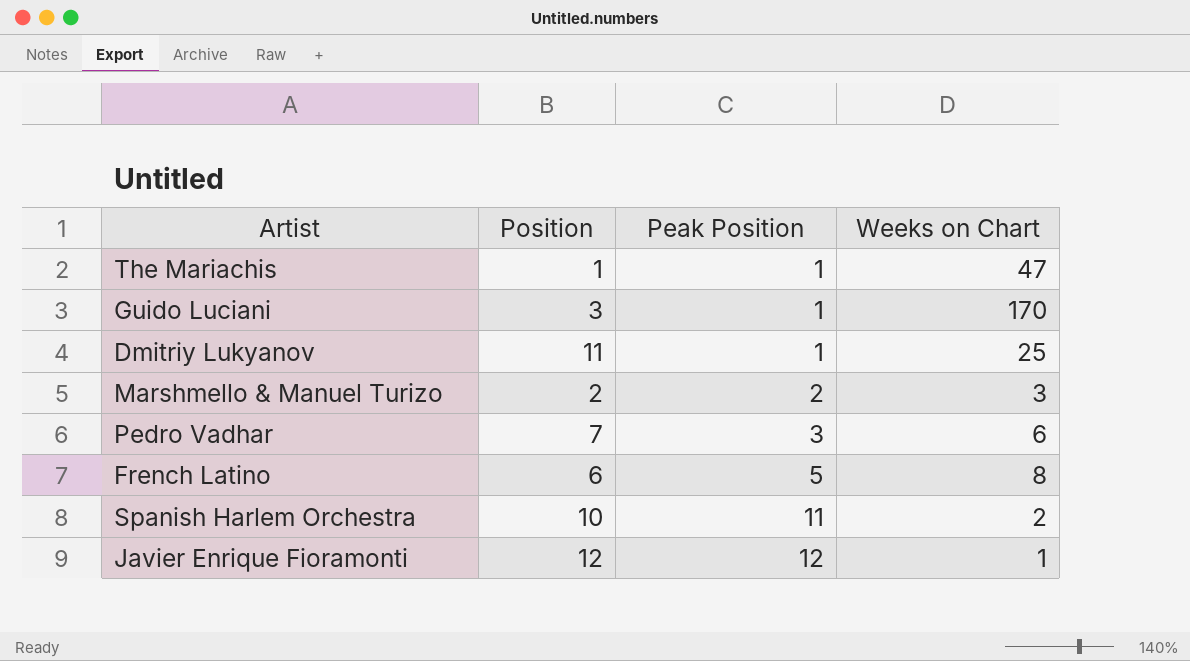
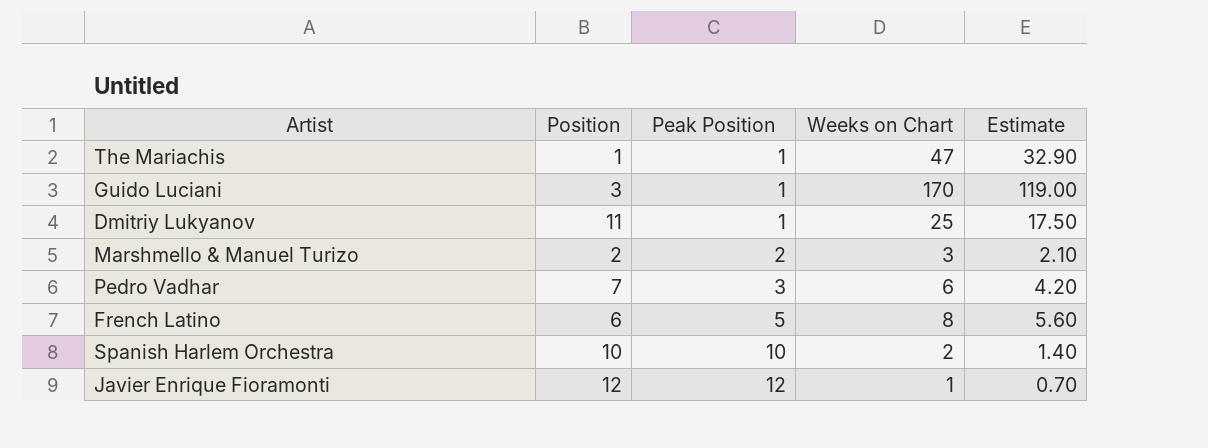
column Estimate | formula: none -> [Weeks on Chart] * 0.7
Spanish Harlem Orchestra | Peak Position: 11 -> 10

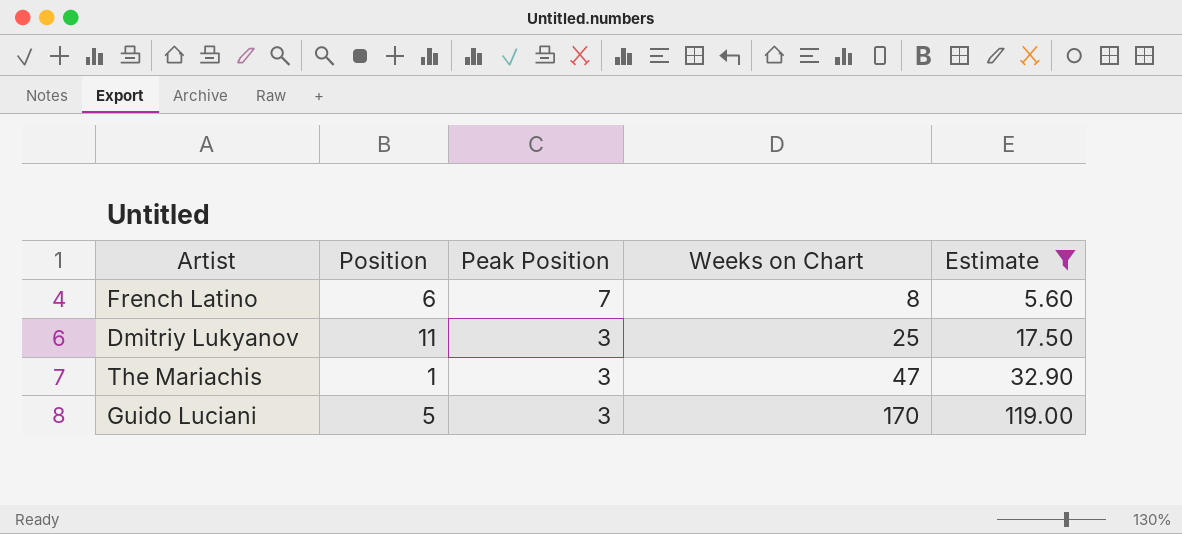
filter: none -> Estimate >= 5.60
row order: Peak Position ascending -> Peak Position descending
French Latino | Peak Position: 5 -> 7
Dmitriy Lukyanov | Peak Position: 1 -> 3
The Mariachis | Peak Position: 1 -> 3
Guido Luciani | Position: 3 -> 5
Guido Luciani | Peak Position: 1 -> 3

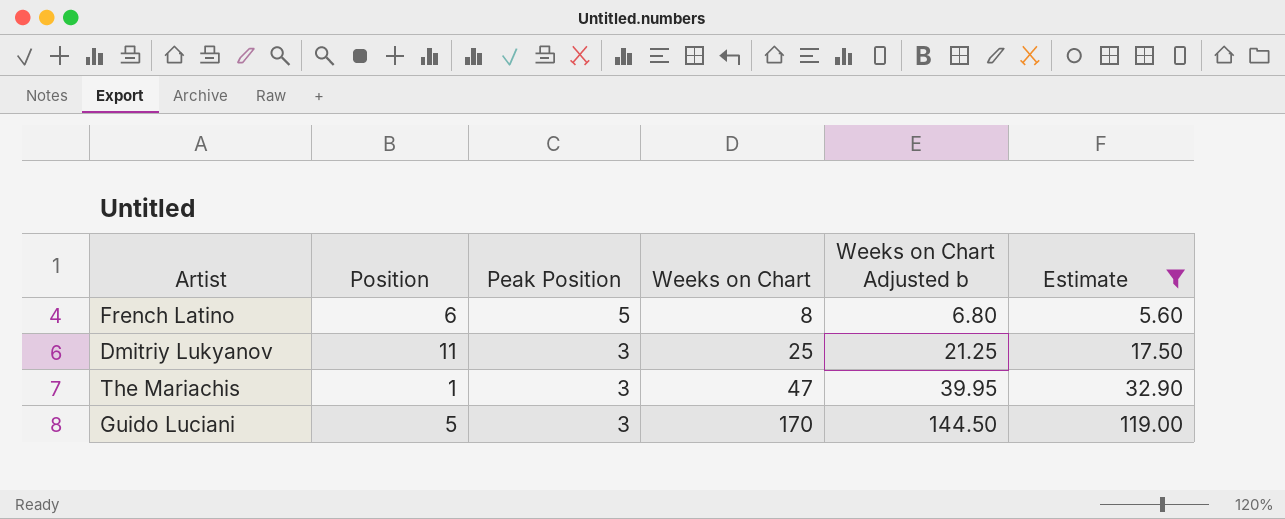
column Weeks on Chart Adjusted b | formula: none -> [Weeks on Chart] * 0.85
French Latino | Peak Position: 7 -> 5

